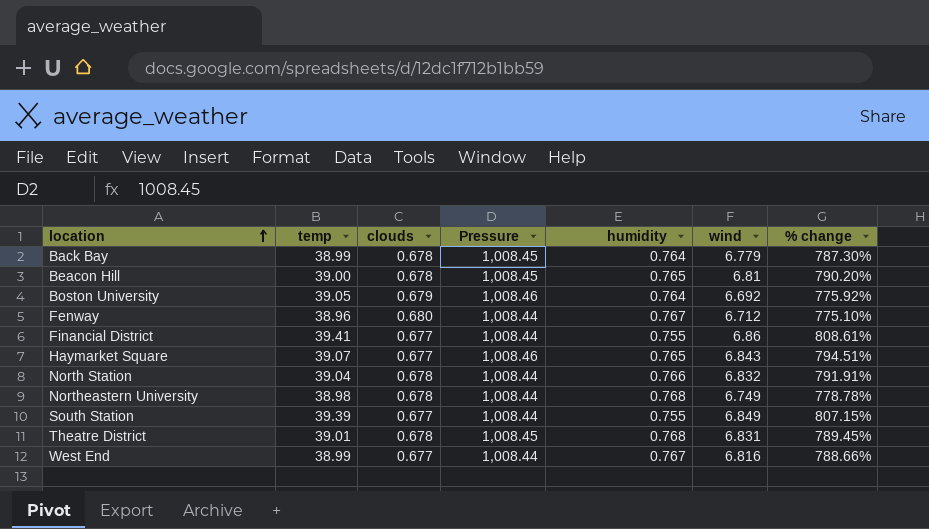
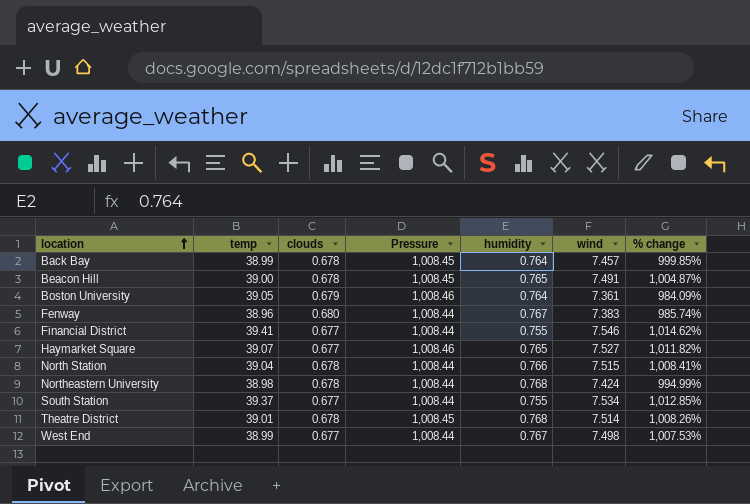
column % change | formula: ([wind] - [humidity]) / [humidity] -> ([wind] - [clouds]) / [clouds]
Back Bay | wind: 6.779 -> 7.457
Beacon Hill | wind: 6.81 -> 7.491
Boston University | wind: 6.692 -> 7.361
Fenway | wind: 6.712 -> 7.383
Financial District | wind: 6.86 -> 7.546
Haymarket Square | wind: 6.843 -> 7.527
North Station | wind: 6.832 -> 7.515
Northeastern University | wind: 6.749 -> 7.424
South Station | temp: 39.39 -> 39.37
South Station | wind: 6.849 -> 7.534
Theatre District | wind: 6.831 -> 7.514
West End | wind: 6.816 -> 7.498

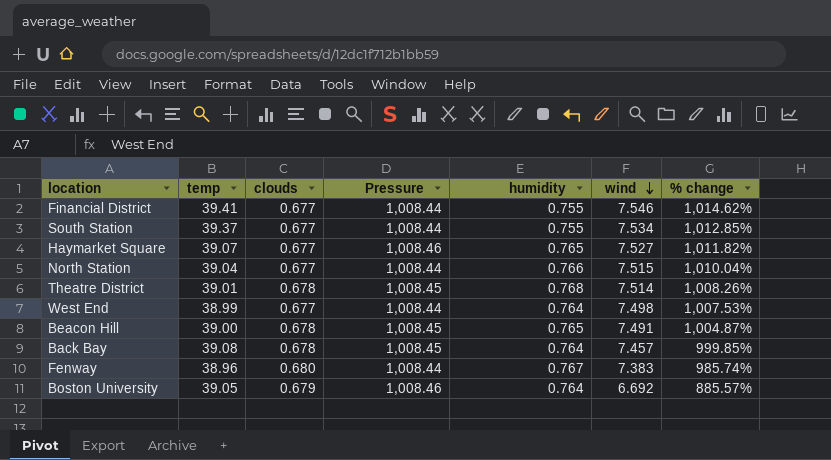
row order: location ascending -> wind descending
row Northeastern University: 38.98 | 0.678 | 1,008.44 | 0.768 | 7.424 | 994.99% -> none
North Station | clouds: 0.678 -> 0.677
North Station | % change: 1,008.41% -> 1,010.04%
West End | humidity: 0.767 -> 0.764
Back Bay | temp: 38.99 -> 39.08
Boston University | wind: 7.361 -> 6.692
Boston University | % change: 984.09% -> 885.57%

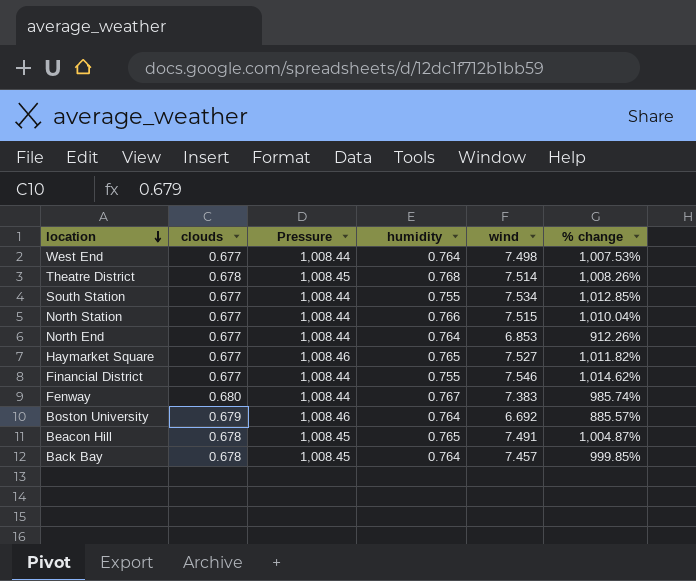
row order: wind descending -> location descending
column temp | position: 2 -> none
row North End: none -> 0.677 | 1,008.44 | 0.764 | 6.853 | 912.26%

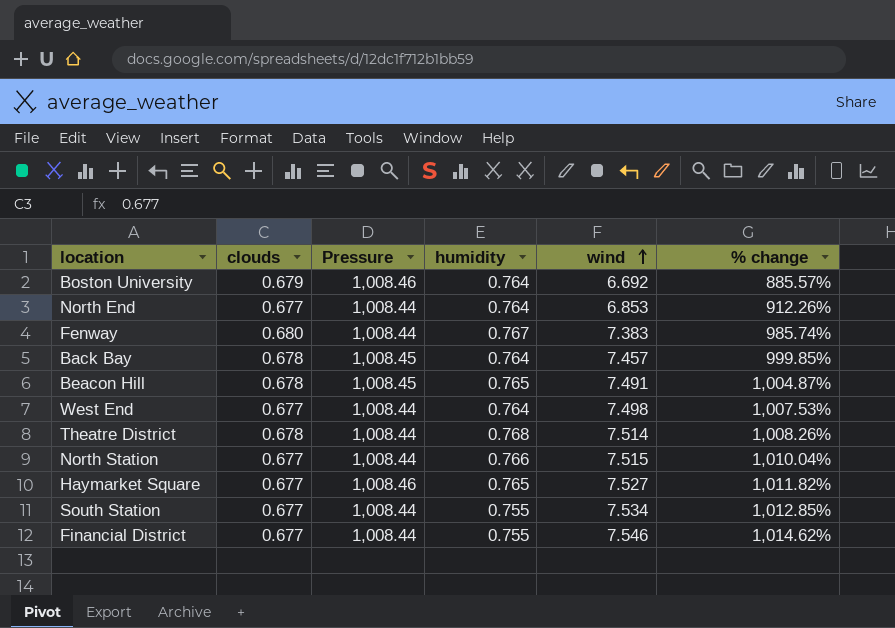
row order: location descending -> wind ascending
Theatre District | Pressure: 1,008.45 -> 1,008.44

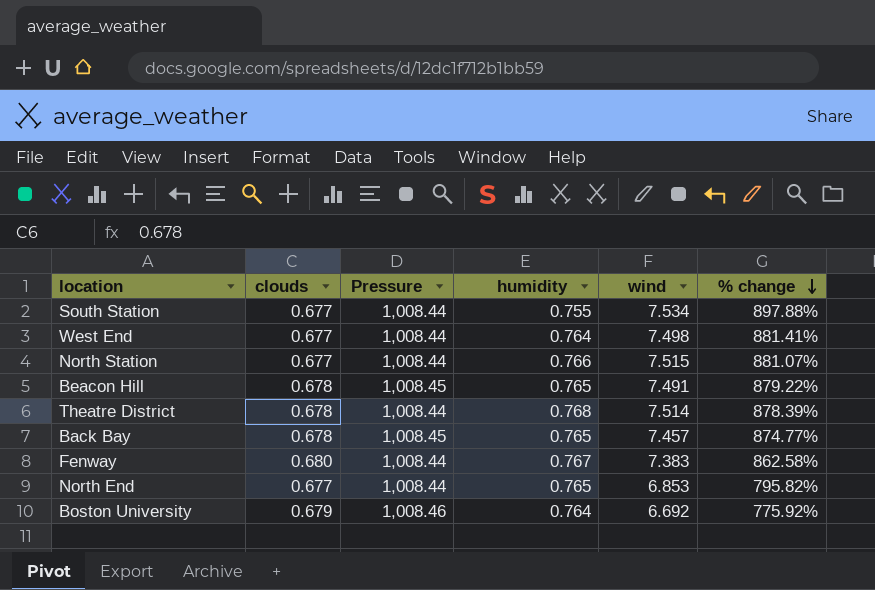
row order: wind ascending -> % change descending
column % change | formula: ([wind] - [clouds]) / [clouds] -> ([wind] - [humidity]) / [humidity]
row Haymarket Square: 0.677 | 1,008.46 | 0.765 | 7.527 | 1,011.82% -> none
row Financial District: 0.677 | 1,008.44 | 0.755 | 7.546 | 1,014.62% -> none
Back Bay | humidity: 0.764 -> 0.765
North End | humidity: 0.764 -> 0.765

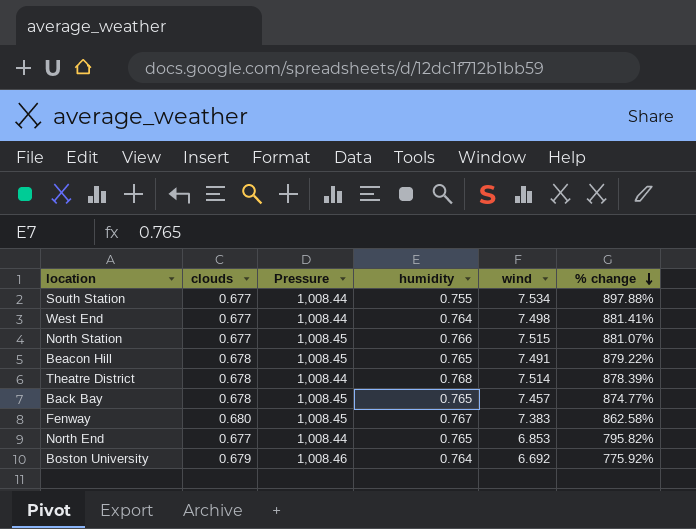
North Station | Pressure: 1,008.44 -> 1,008.45
Fenway | Pressure: 1,008.44 -> 1,008.45

